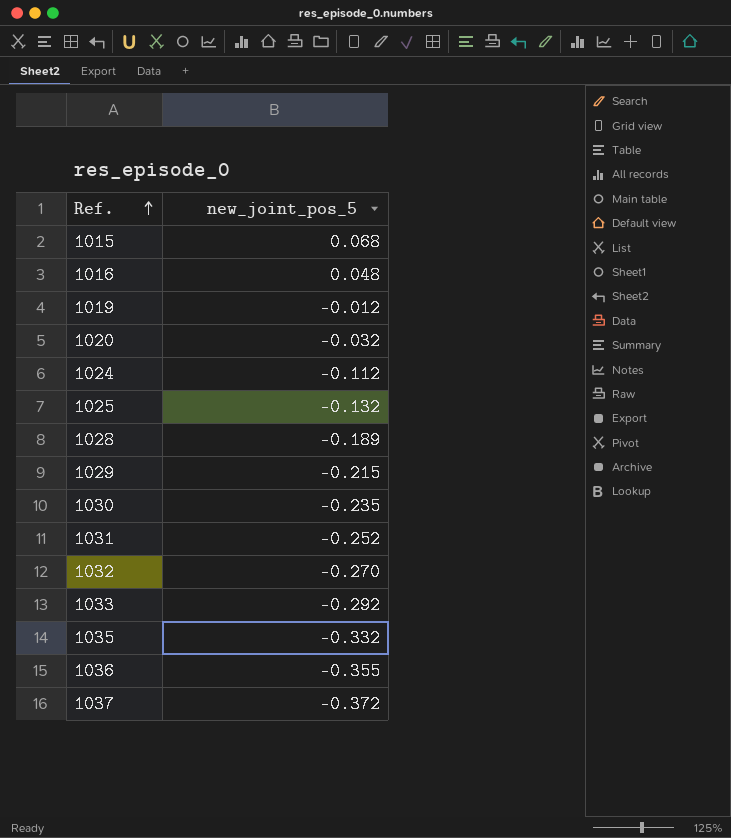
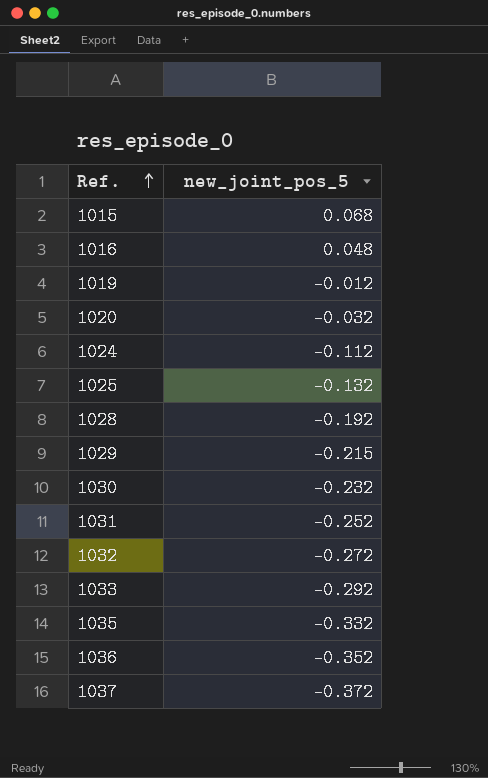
1028 | new_joint_pos_5: -0.189 -> -0.192
1030 | new_joint_pos_5: -0.235 -> -0.232
1032 | new_joint_pos_5: -0.270 -> -0.272
1036 | new_joint_pos_5: -0.355 -> -0.352

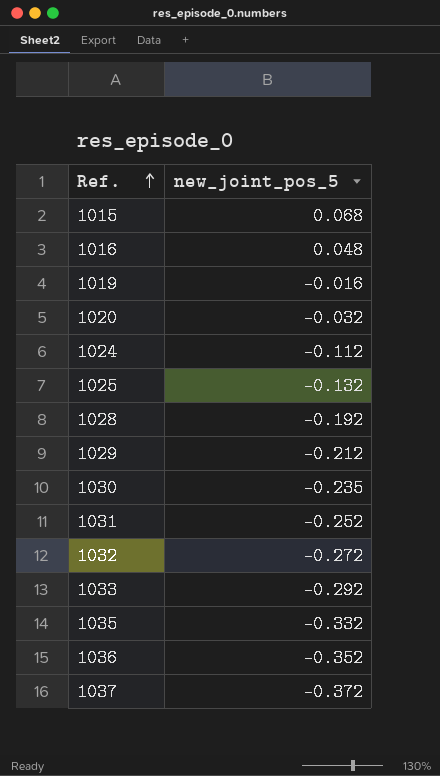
1019 | new_joint_pos_5: -0.012 -> -0.016
1029 | new_joint_pos_5: -0.215 -> -0.212
1030 | new_joint_pos_5: -0.232 -> -0.235

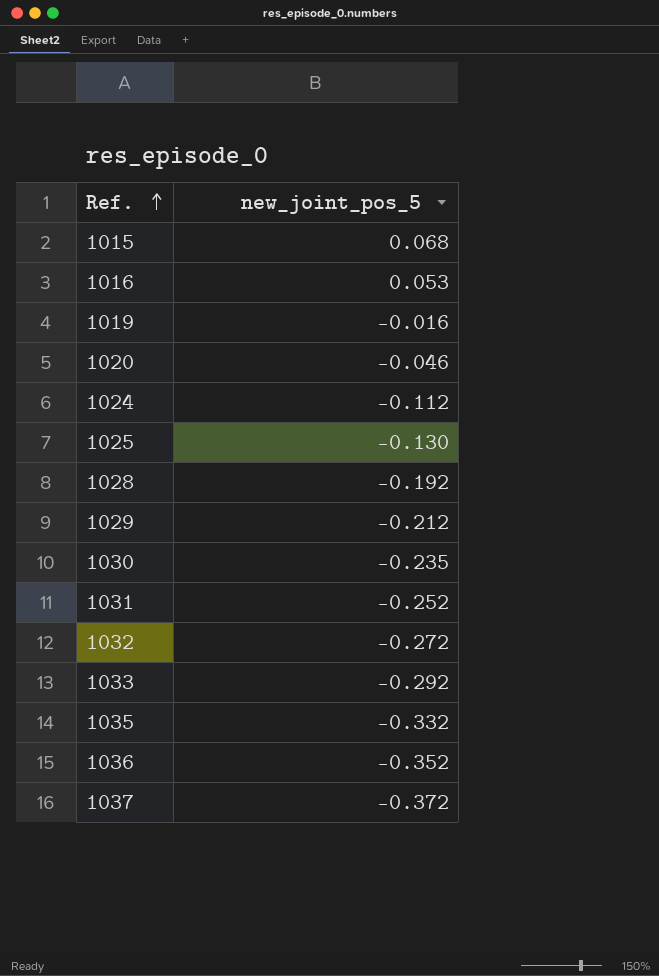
1016 | new_joint_pos_5: 0.048 -> 0.053
1020 | new_joint_pos_5: -0.032 -> -0.046
1025 | new_joint_pos_5: -0.132 -> -0.130

